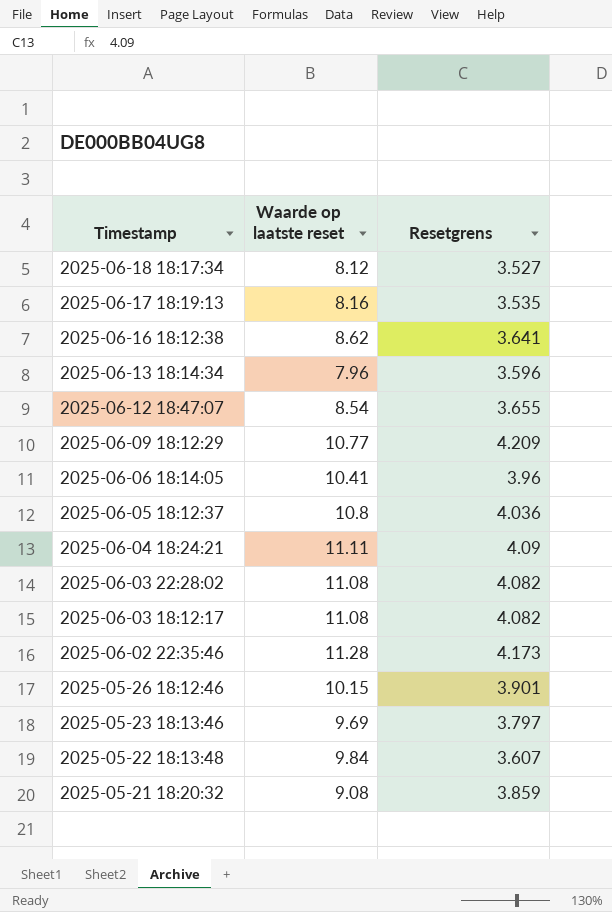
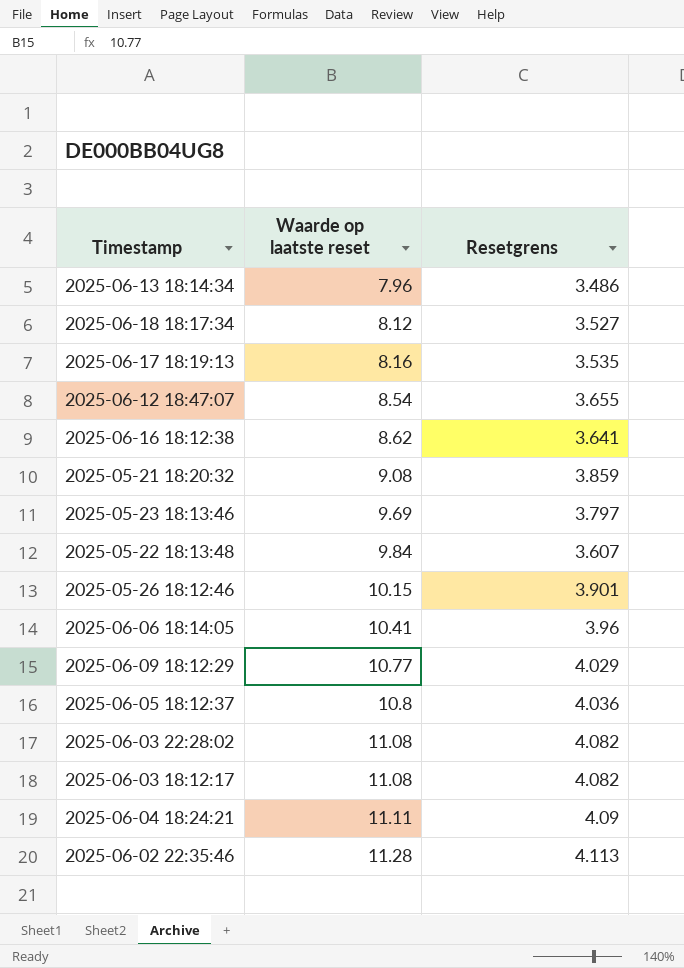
row order: Timestamp descending -> Waarde op laatste reset ascending
2025-06-13 18:14:34 | Resetgrens: 3.596 -> 3.486
2025-06-09 18:12:29 | Resetgrens: 4.209 -> 4.029
2025-06-02 22:35:46 | Resetgrens: 4.173 -> 4.113

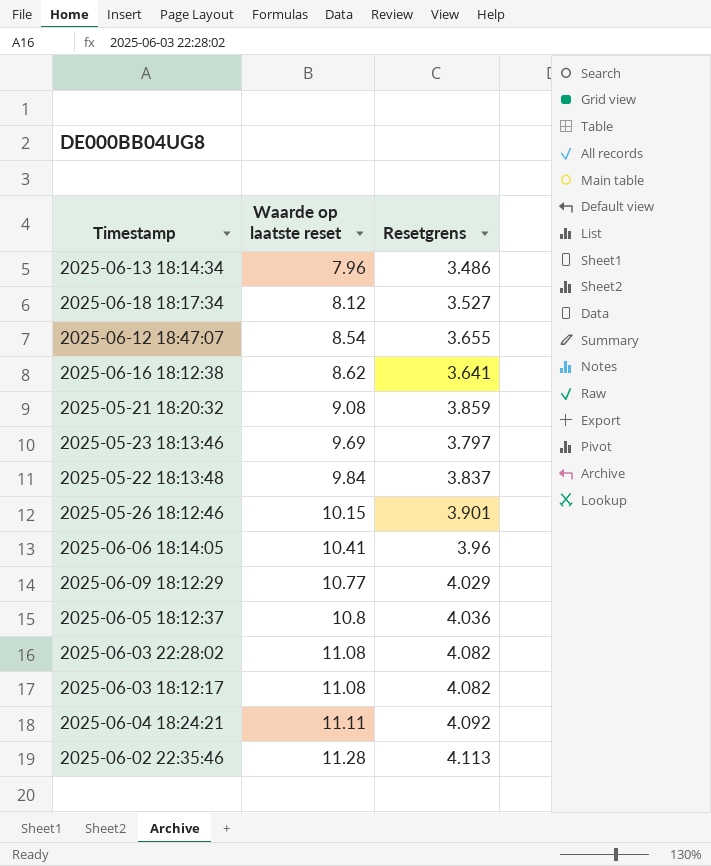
row 2025-06-17 18:19:13: 8.16 | 3.535 -> none
2025-05-22 18:13:48 | Resetgrens: 3.607 -> 3.837
2025-06-04 18:24:21 | Resetgrens: 4.09 -> 4.092

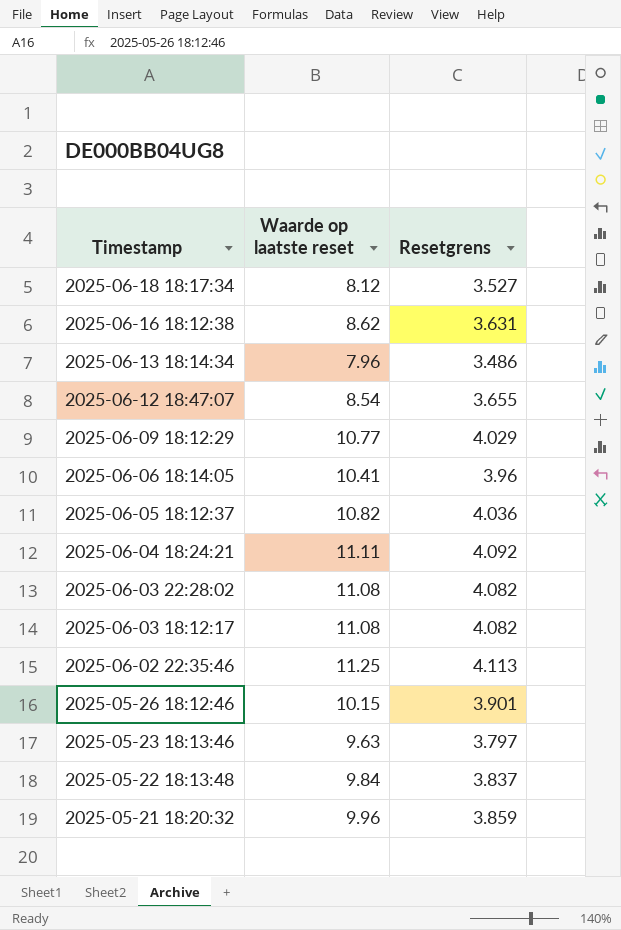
row order: Waarde op laatste reset ascending -> Timestamp descending
2025-06-16 18:12:38 | Resetgrens: 3.641 -> 3.631
2025-06-05 18:12:37 | Waarde op laatste reset: 10.8 -> 10.82
2025-06-02 22:35:46 | Waarde op laatste reset: 11.28 -> 11.25
2025-05-23 18:13:46 | Waarde op laatste reset: 9.69 -> 9.63
2025-05-21 18:20:32 | Waarde op laatste reset: 9.08 -> 9.96

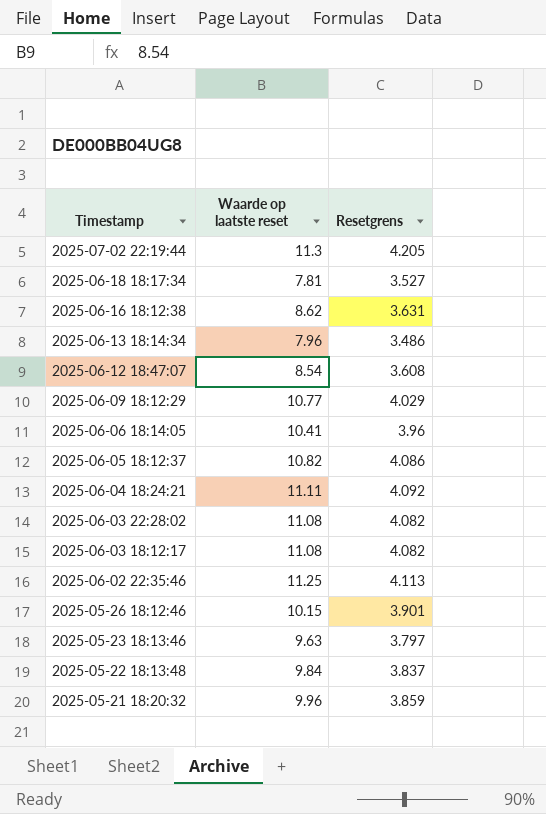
row 2025-07-02 22:19:44: none -> 11.3 | 4.205
2025-06-18 18:17:34 | Waarde op laatste reset: 8.12 -> 7.81
2025-06-12 18:47:07 | Resetgrens: 3.655 -> 3.608
2025-06-05 18:12:37 | Resetgrens: 4.036 -> 4.086

